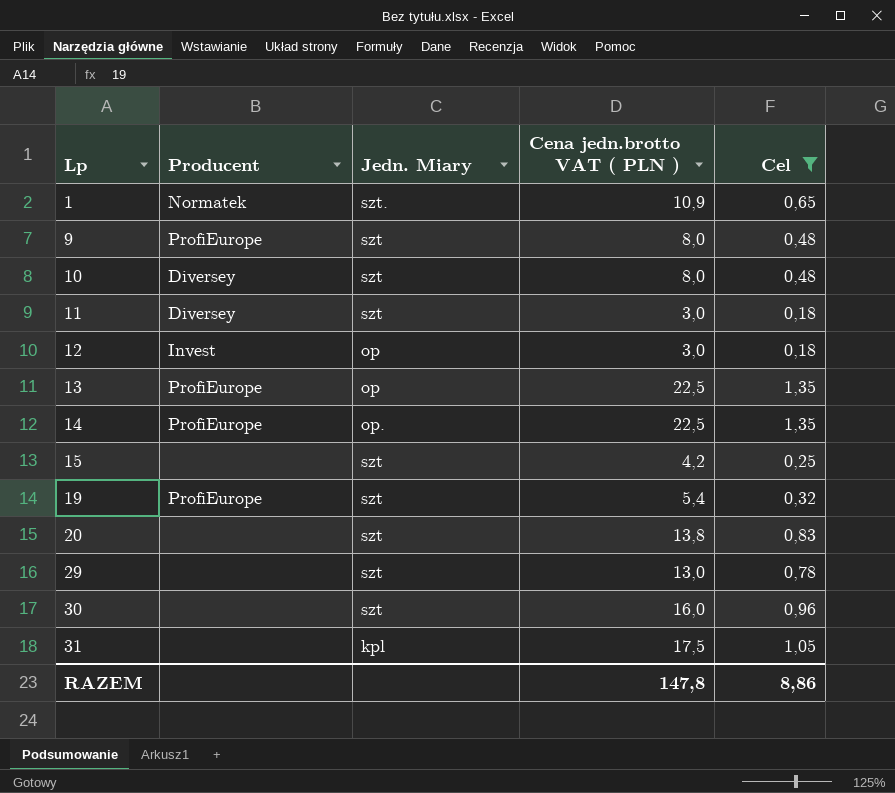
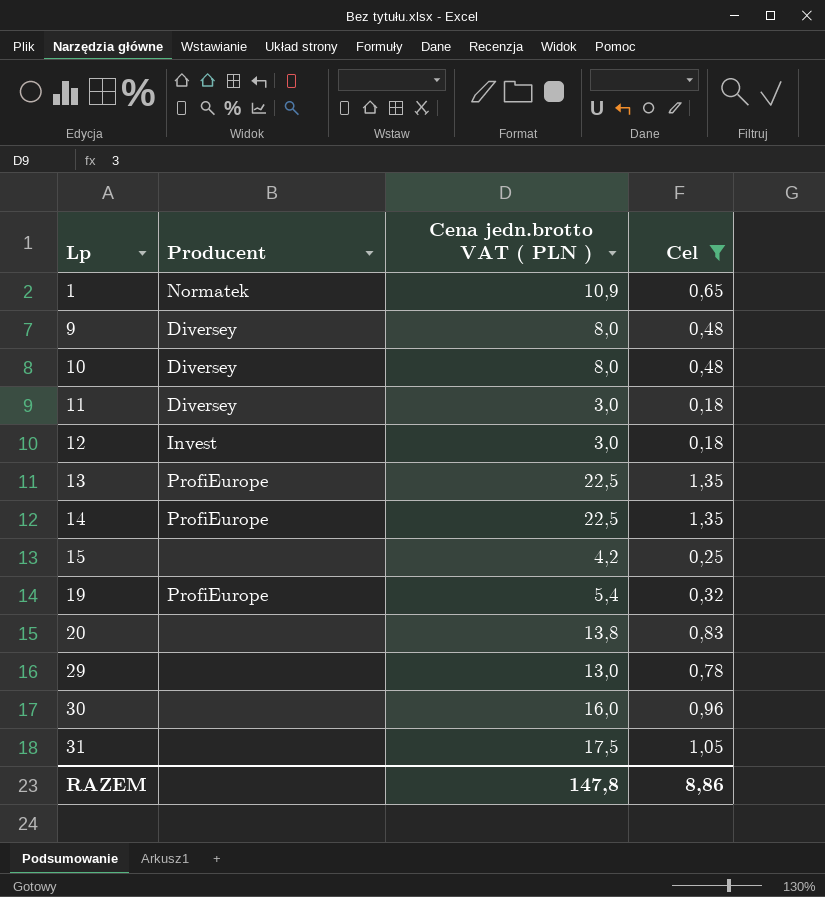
column Jedn. Miary | position: 3 -> none
9 | Producent: ProfiEurope -> Diversey

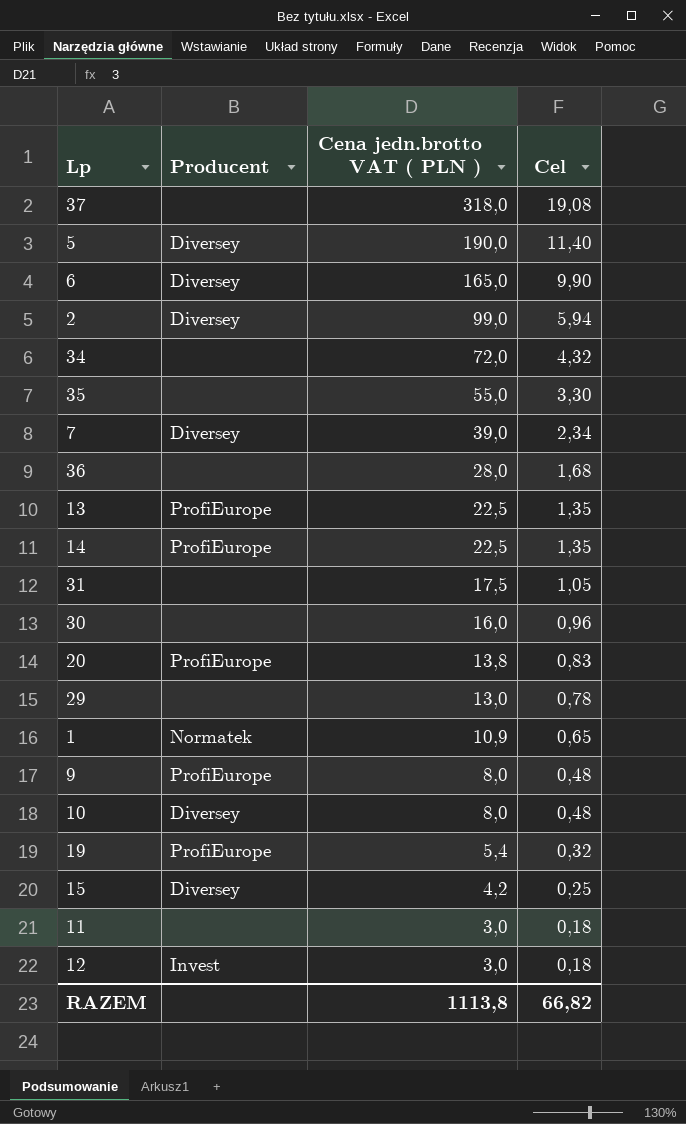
filter: Cel <= 1,35 -> none
row order: Lp ascending -> Cena jedn.brotto VAT ( PLN ) descending
20 | Producent: none -> ProfiEurope
9 | Producent: Diversey -> ProfiEurope
15 | Producent: none -> Diversey
11 | Producent: Diversey -> none
RAZEM | Cena jedn.brotto VAT ( PLN ): 147,8 -> 1113,8
RAZEM | Cel: 8,86 -> 66,82

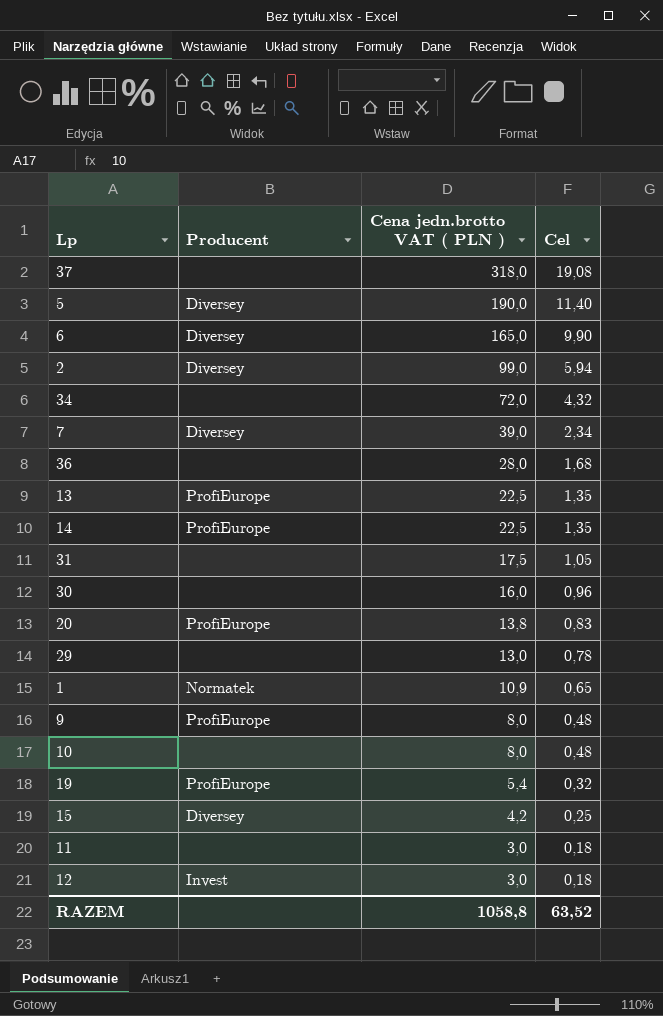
row 35: none | 55,0 | 3,30 -> none
10 | Producent: Diversey -> none
RAZEM | Cena jedn.brotto VAT ( PLN ): 1113,8 -> 1058,8
RAZEM | Cel: 66,82 -> 63,52

